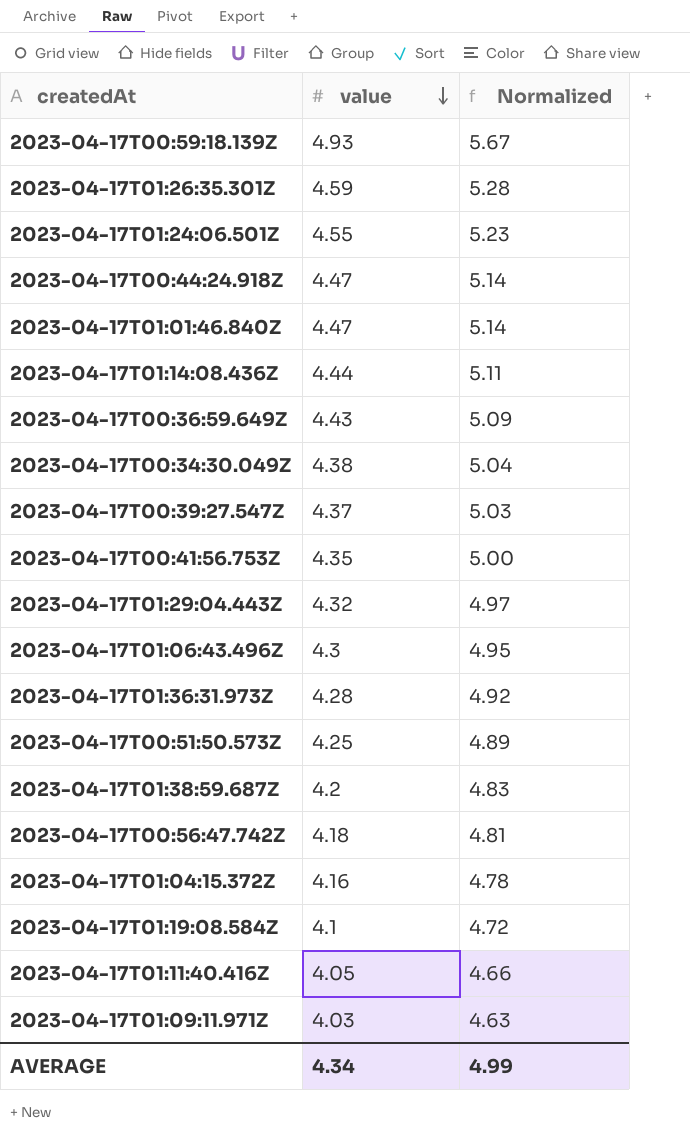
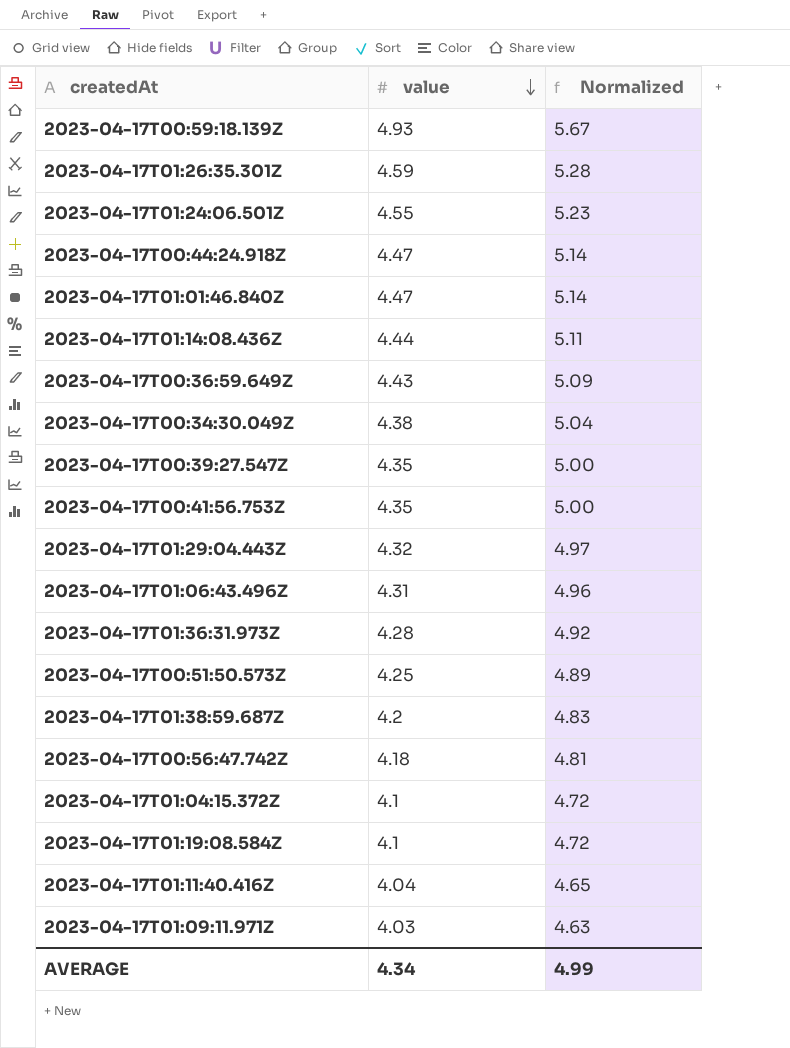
2023-04-17T00:39:27.547Z | value: 4.37 -> 4.35
2023-04-17T00:39:27.547Z | Normalized: 5.03 -> 5.00
2023-04-17T01:06:43.496Z | value: 4.3 -> 4.31
2023-04-17T01:06:43.496Z | Normalized: 4.95 -> 4.96
2023-04-17T01:04:15.372Z | value: 4.16 -> 4.1
2023-04-17T01:04:15.372Z | Normalized: 4.78 -> 4.72
2023-04-17T01:11:40.416Z | value: 4.05 -> 4.04
2023-04-17T01:11:40.416Z | Normalized: 4.66 -> 4.65

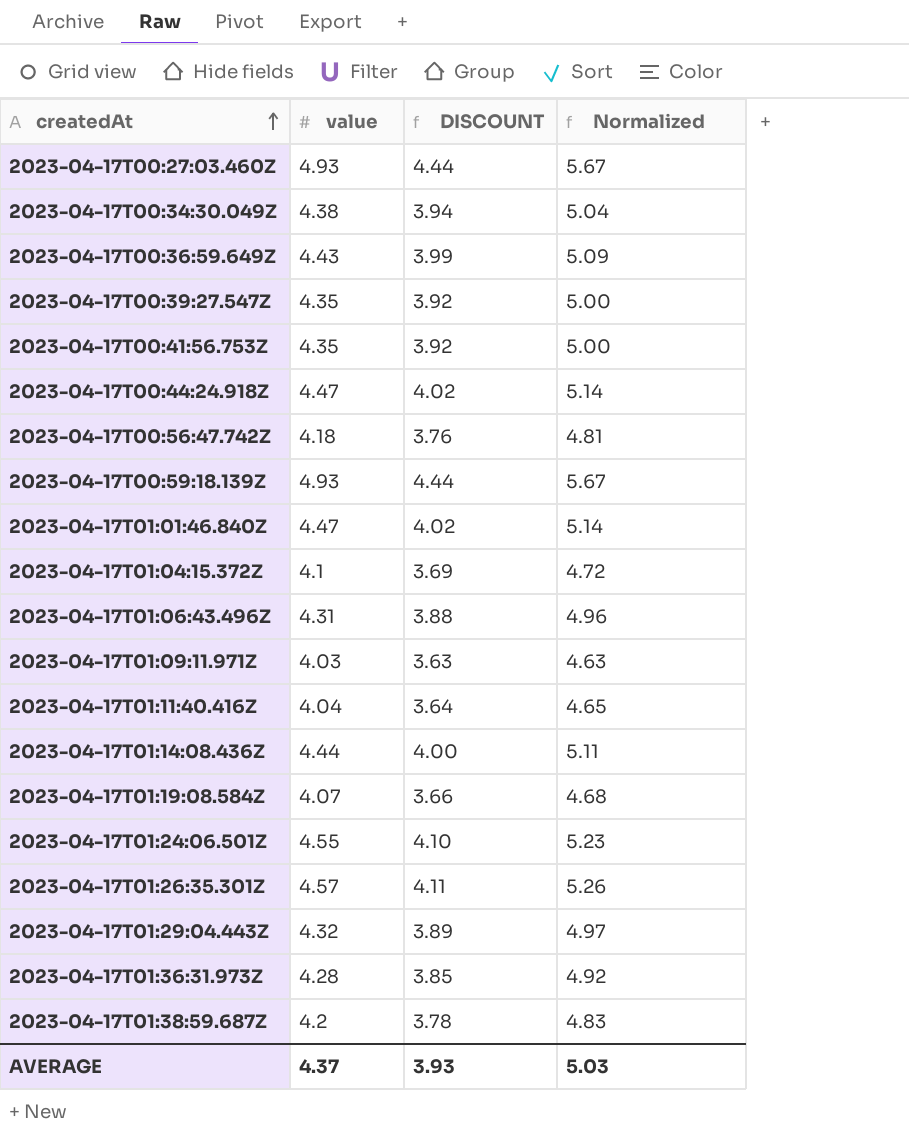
row order: value descending -> createdAt ascending
column DISCOUNT | formula: none -> [value] * 0.9
row 2023-04-17T00:51:50.573Z: 4.25 | 4.89 -> none
row 2023-04-17T00:27:03.460Z: none -> 4.93 | 4.44 | 5.67
2023-04-17T01:19:08.584Z | value: 4.1 -> 4.07
2023-04-17T01:19:08.584Z | Normalized: 4.72 -> 4.68
2023-04-17T01:26:35.301Z | value: 4.59 -> 4.57
2023-04-17T01:26:35.301Z | Normalized: 5.28 -> 5.26
AVERAGE | value: 4.34 -> 4.37
AVERAGE | Normalized: 4.99 -> 5.03

